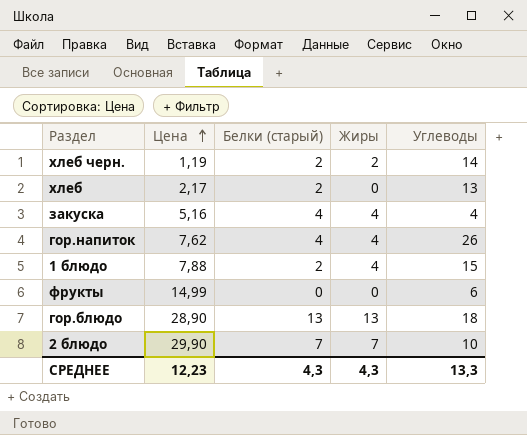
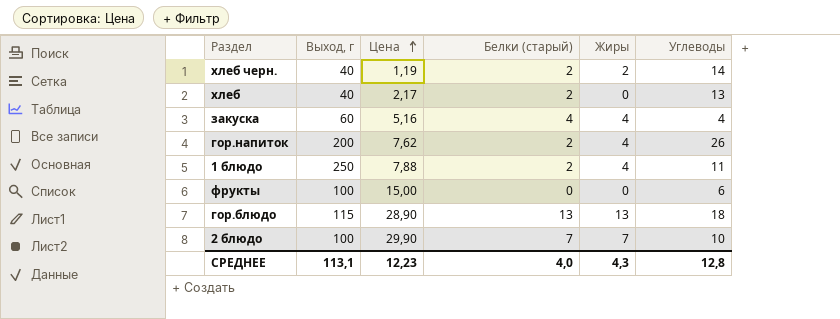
column Выход, г | position: none -> 2
гор.напиток | Белки (старый): 4 -> 2
1 блюдо | Углеводы: 15 -> 11
фрукты | Цена: 14,99 -> 15,00
СРЕДНЕЕ | Белки (старый): 4,3 -> 4,0
СРЕДНЕЕ | Углеводы: 13,3 -> 12,8

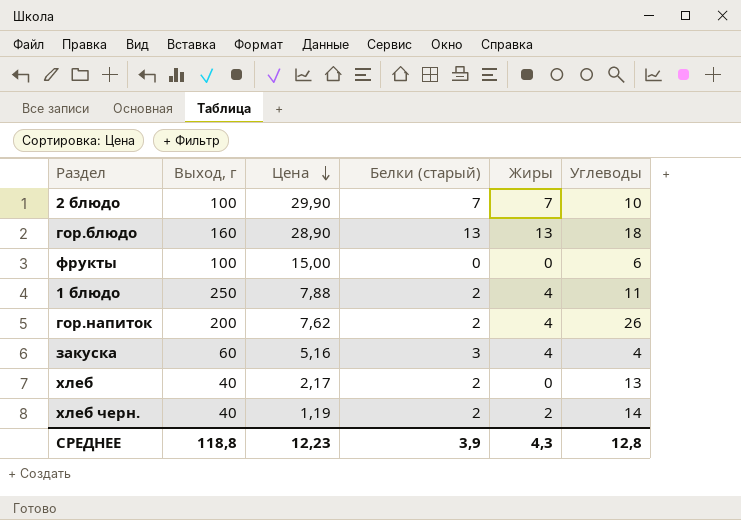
row order: Цена ascending -> Цена descending
гор.блюдо | Выход, г: 115 -> 160
закуска | Белки (старый): 4 -> 3
СРЕДНЕЕ | Выход, г: 113,1 -> 118,8
СРЕДНЕЕ | Белки (старый): 4,0 -> 3,9

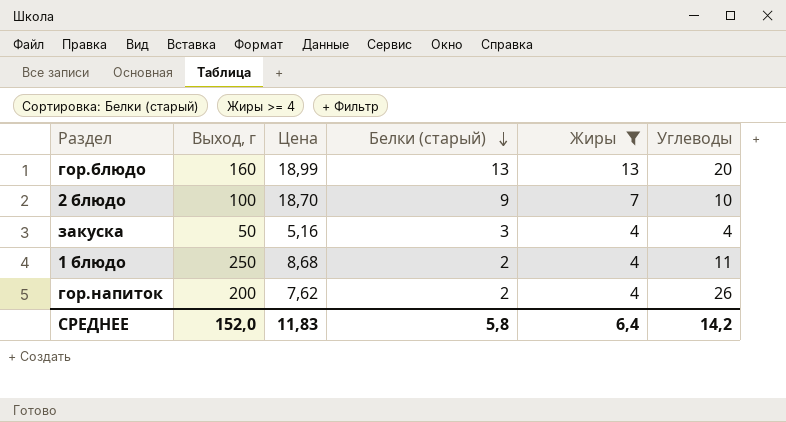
filter: none -> Жиры >= 4
row order: Цена descending -> Белки (старый) descending
гор.блюдо | Цена: 28,90 -> 18,99
гор.блюдо | Углеводы: 18 -> 20
2 блюдо | Цена: 29,90 -> 18,70
2 блюдо | Белки (старый): 7 -> 9
закуска | Выход, г: 60 -> 50
1 блюдо | Цена: 7,88 -> 8,68
СРЕДНЕЕ | Выход, г: 118,8 -> 152,0
СРЕДНЕЕ | Цена: 12,23 -> 11,83
СРЕДНЕЕ | Белки (старый): 3,9 -> 5,8
СРЕДНЕЕ | Жиры: 4,3 -> 6,4
СРЕДНЕЕ | Углеводы: 12,8 -> 14,2

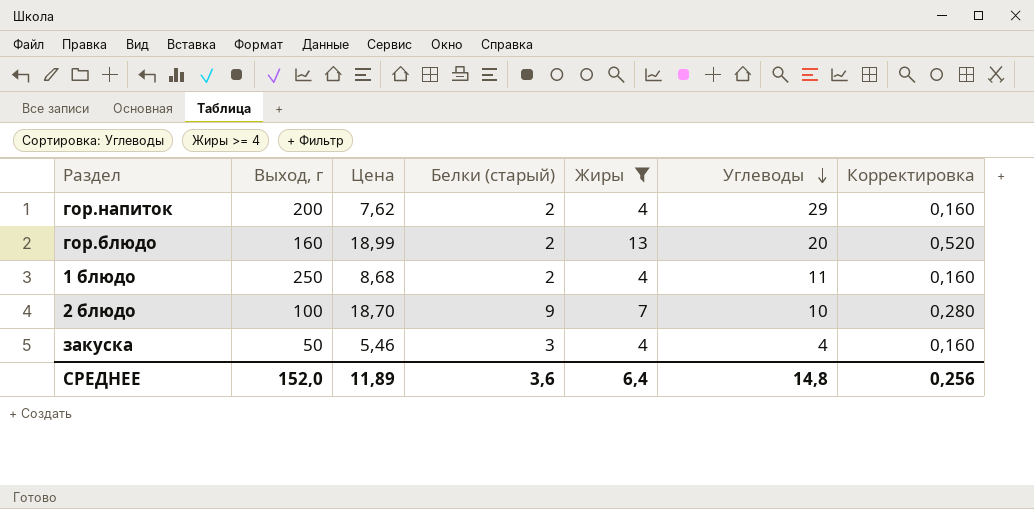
row order: Белки (старый) descending -> Углеводы descending
column Корректировка | formula: none -> [Жиры] * 0,04
гор.напиток | Углеводы: 26 -> 29
гор.блюдо | Белки (старый): 13 -> 2
закуска | Цена: 5,16 -> 5,46
СРЕДНЕЕ | Цена: 11,83 -> 11,89
СРЕДНЕЕ | Белки (старый): 5,8 -> 3,6
СРЕДНЕЕ | Углеводы: 14,2 -> 14,8

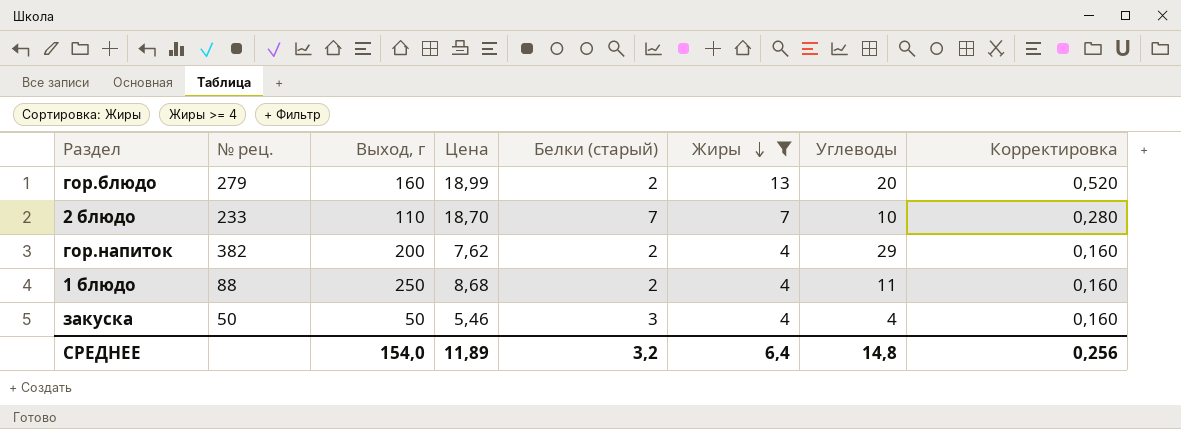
row order: Углеводы descending -> Жиры descending
column № рец. | position: none -> 2
2 блюдо | Выход, г: 100 -> 110
2 блюдо | Белки (старый): 9 -> 7
СРЕДНЕЕ | Выход, г: 152,0 -> 154,0
СРЕДНЕЕ | Белки (старый): 3,6 -> 3,2

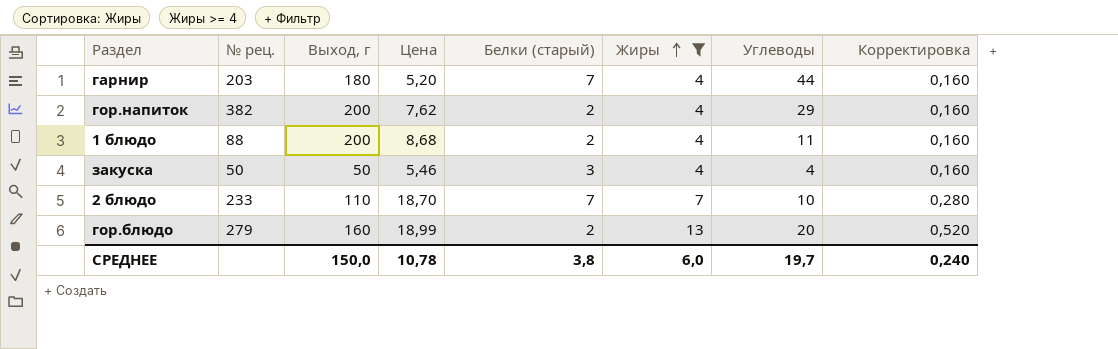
row order: Жиры descending -> Жиры ascending
row гарнир: none -> 203 | 180 | 5,20 | 7 | 4 | 44 | 0,160
1 блюдо | Выход, г: 250 -> 200
СРЕДНЕЕ | Выход, г: 154,0 -> 150,0
СРЕДНЕЕ | Цена: 11,89 -> 10,78
СРЕДНЕЕ | Белки (старый): 3,2 -> 3,8
СРЕДНЕЕ | Жиры: 6,4 -> 6,0
СРЕДНЕЕ | Углеводы: 14,8 -> 19,7
СРЕДНЕЕ | Корректировка: 0,256 -> 0,240

